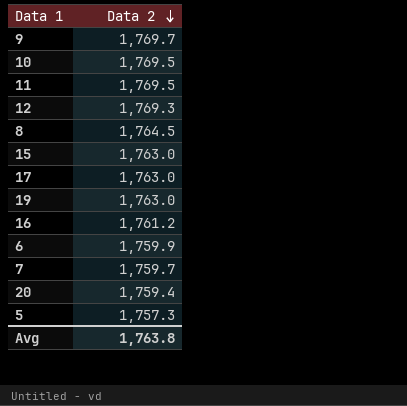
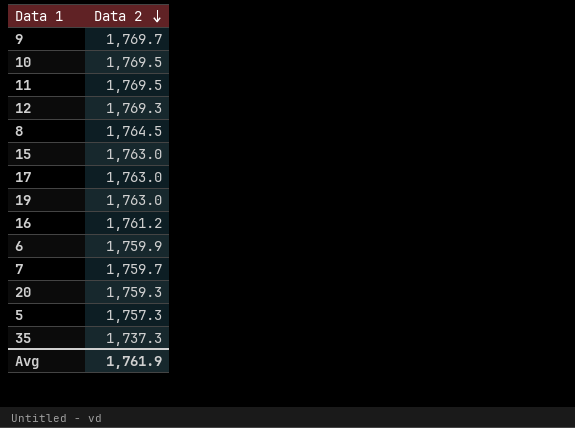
20 | Data 2: 1,759.4 -> 1,759.3
row 35: none -> 1,737.3
Avg | Data 2: 1,763.8 -> 1,761.9

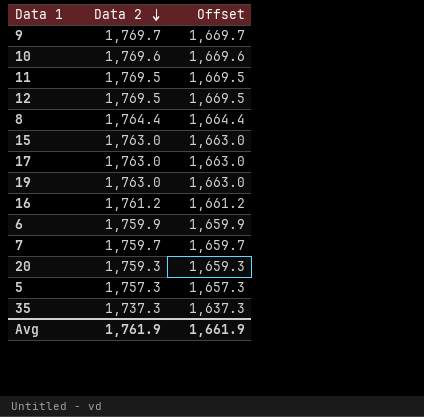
column Offset | formula: none -> [Data 2] - 100
10 | Data 2: 1,769.5 -> 1,769.6
12 | Data 2: 1,769.3 -> 1,769.5
8 | Data 2: 1,764.5 -> 1,764.4

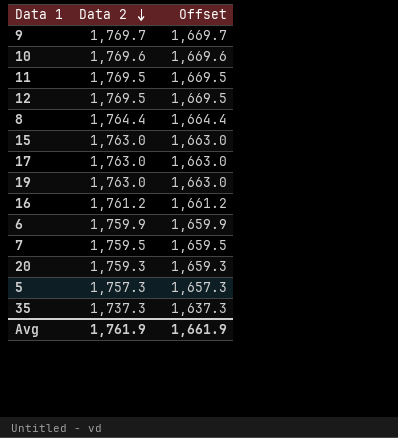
7 | Data 2: 1,759.7 -> 1,759.5
7 | Offset: 1,659.7 -> 1,659.5

